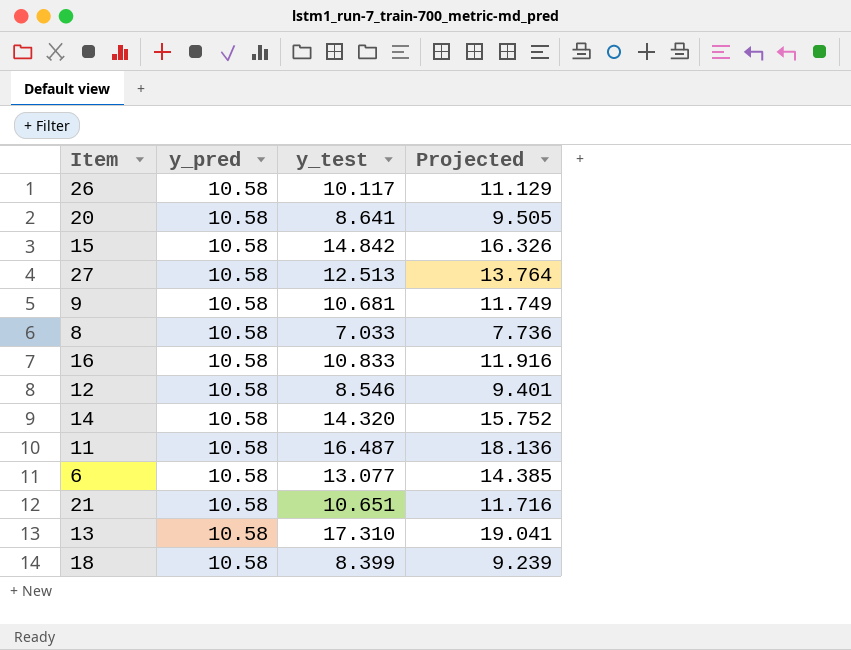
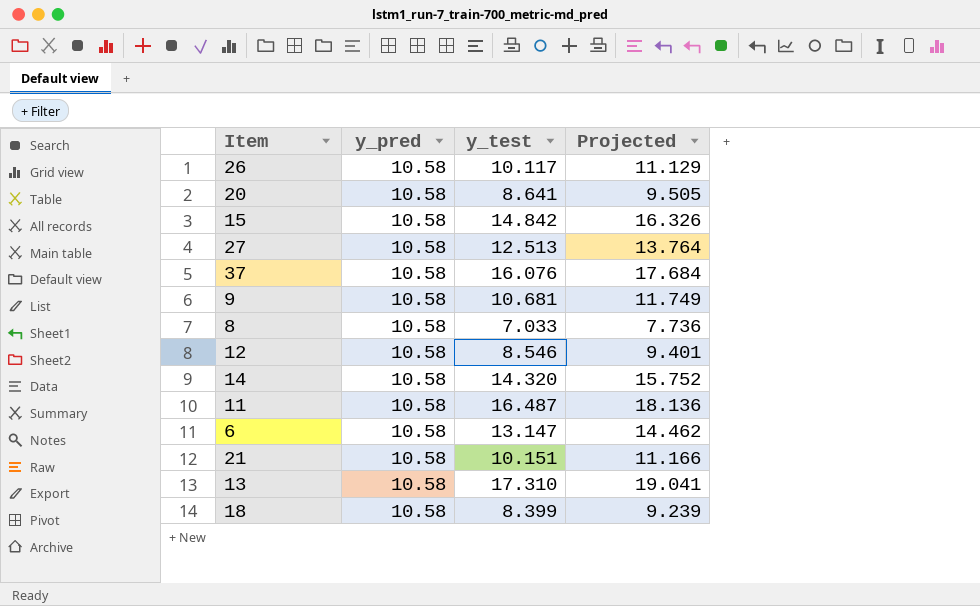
row 16: 10.58 | 10.833 | 11.916 -> none
row 37: none -> 10.58 | 16.076 | 17.684
6 | y_test: 13.077 -> 13.147
6 | Projected: 14.385 -> 14.462
21 | y_test: 10.651 -> 10.151
21 | Projected: 11.716 -> 11.166

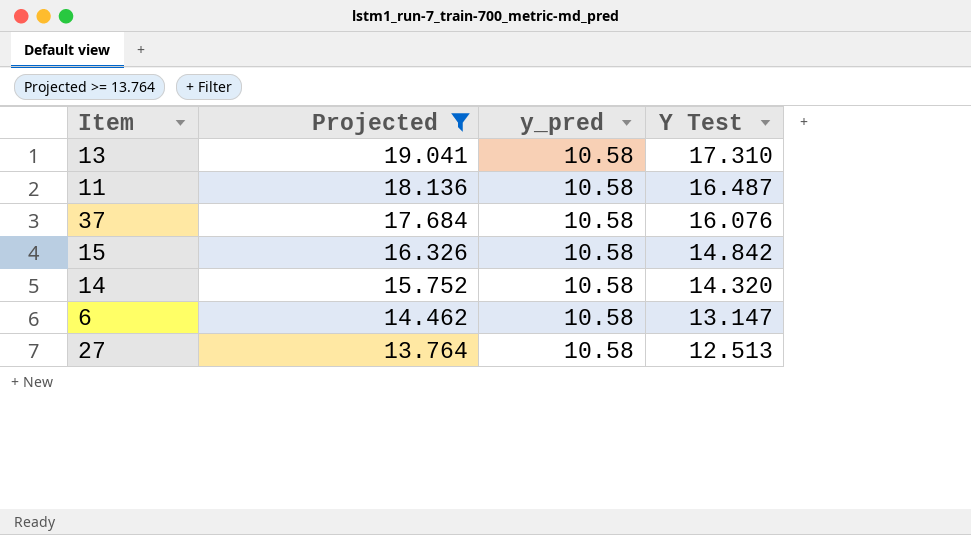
filter: none -> Projected >= 13.764
row order: none -> Projected descending
column Projected | position: 4 -> 2
column name: y_test -> Y Test

